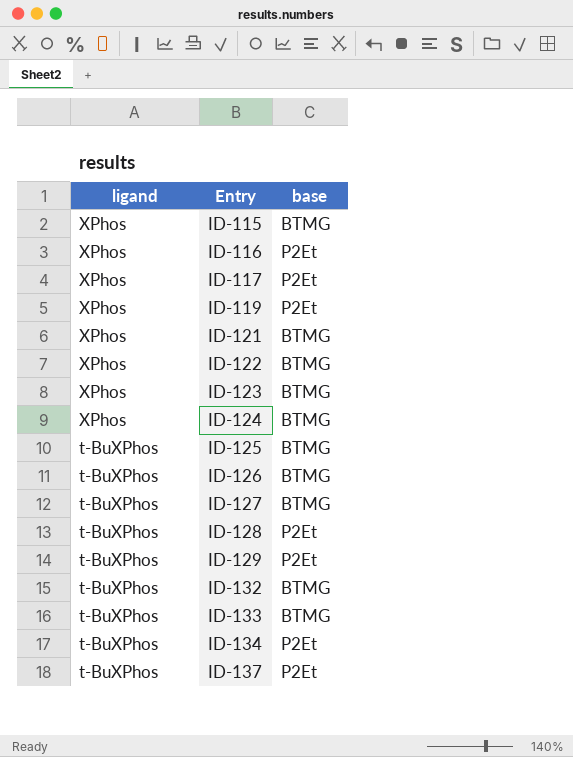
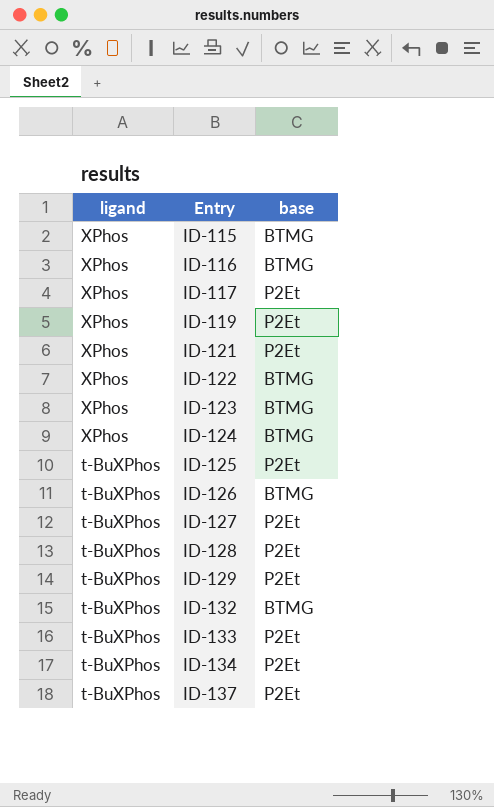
ID-116 | base: P2Et -> BTMG
ID-121 | base: BTMG -> P2Et
ID-125 | base: BTMG -> P2Et
ID-127 | base: BTMG -> P2Et
ID-133 | base: BTMG -> P2Et

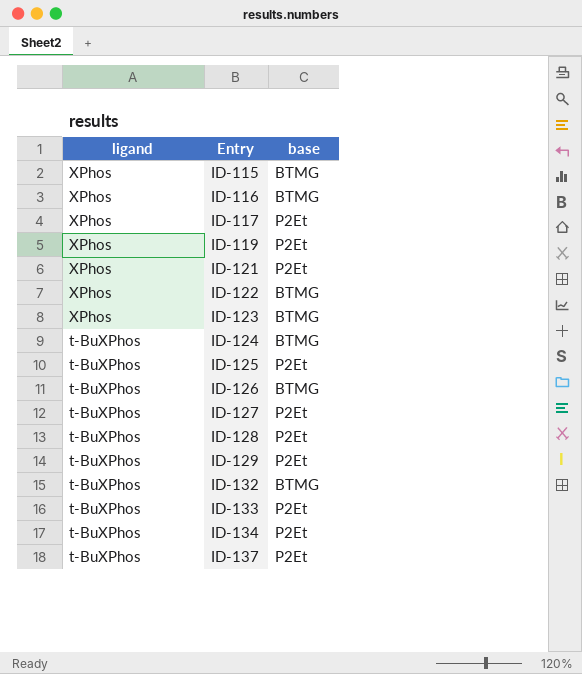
ID-124 | ligand: XPhos -> t-BuXPhos

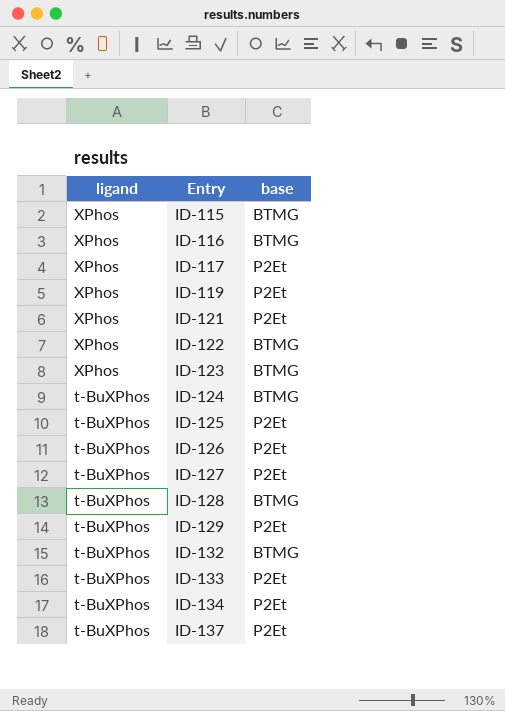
ID-126 | base: BTMG -> P2Et
ID-128 | base: P2Et -> BTMG

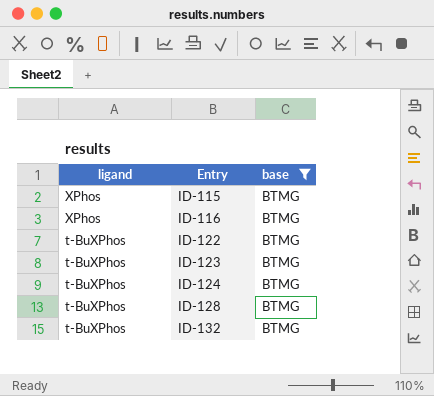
filter: none -> base = BTMG
ID-122 | ligand: XPhos -> t-BuXPhos
ID-123 | ligand: XPhos -> t-BuXPhos

